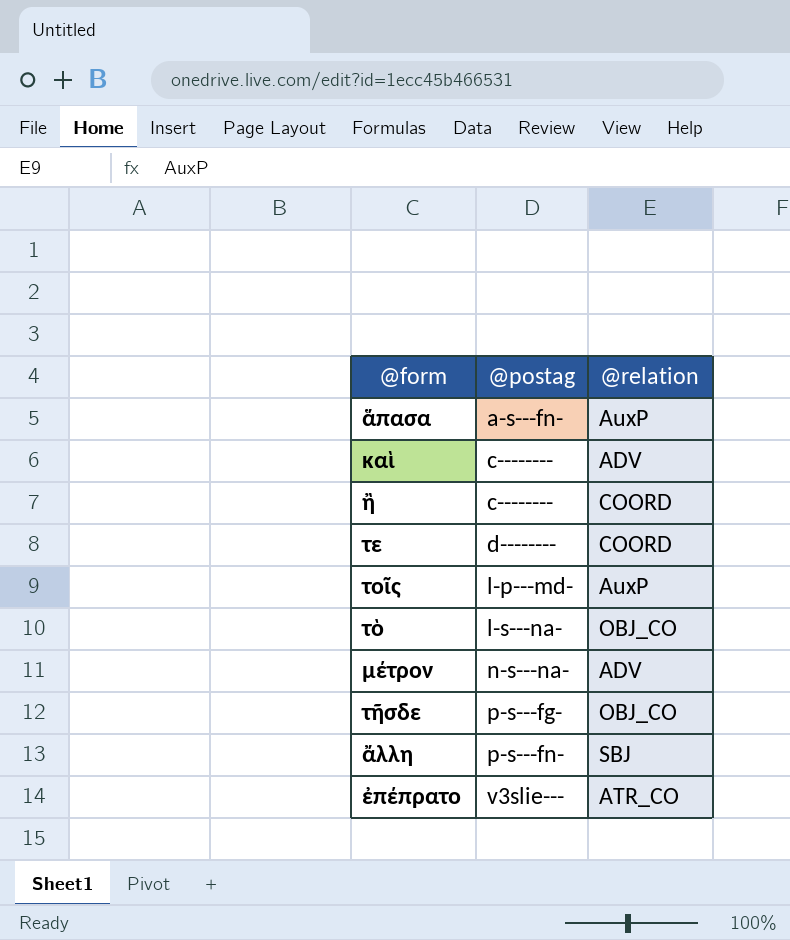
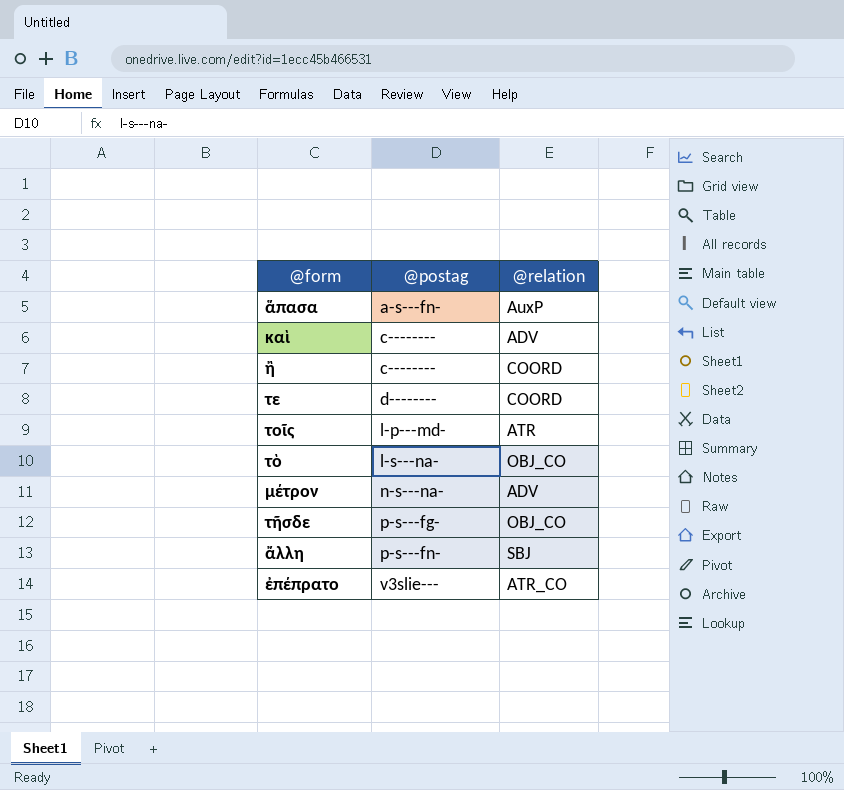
τοῖς | @relation: AuxP -> ATR

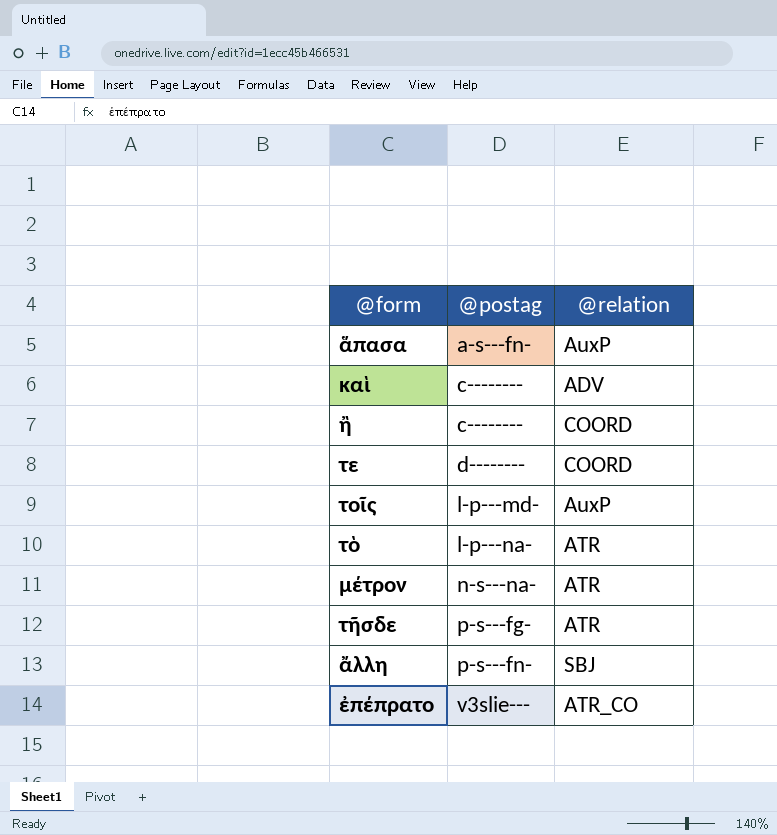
τοῖς | @relation: ATR -> AuxP
τὸ | @postag: l-s---na- -> l-p---na-
τὸ | @relation: OBJ_CO -> ATR
μέτρον | @relation: ADV -> ATR
τῆσδε | @relation: OBJ_CO -> ATR

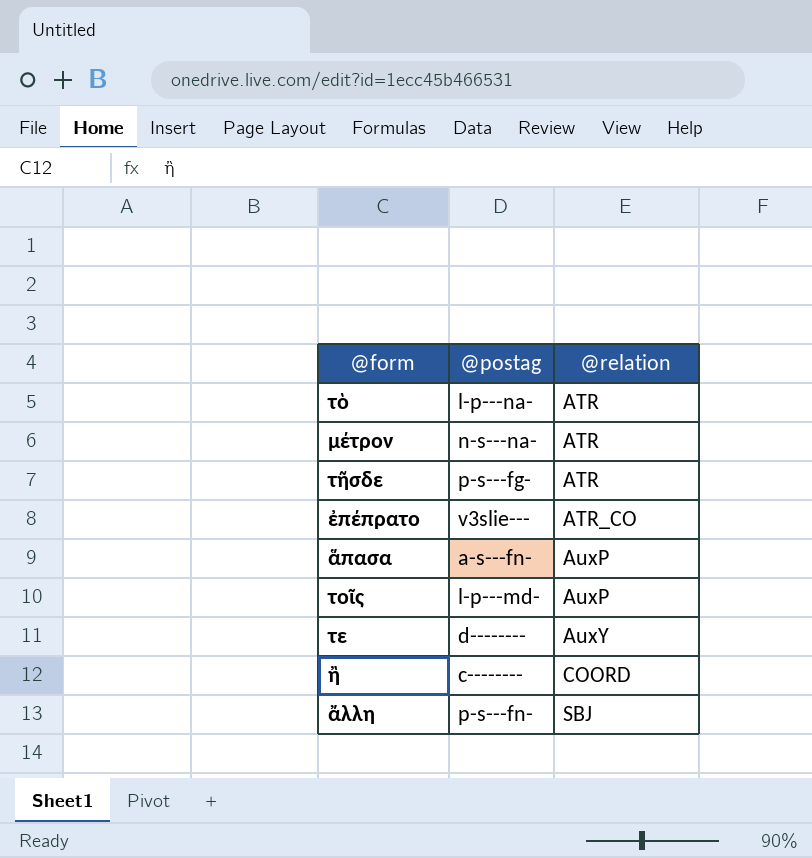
row order: @postag ascending -> @relation ascending
row καὶ: c-------- | ADV -> none
τε | @relation: COORD -> AuxY

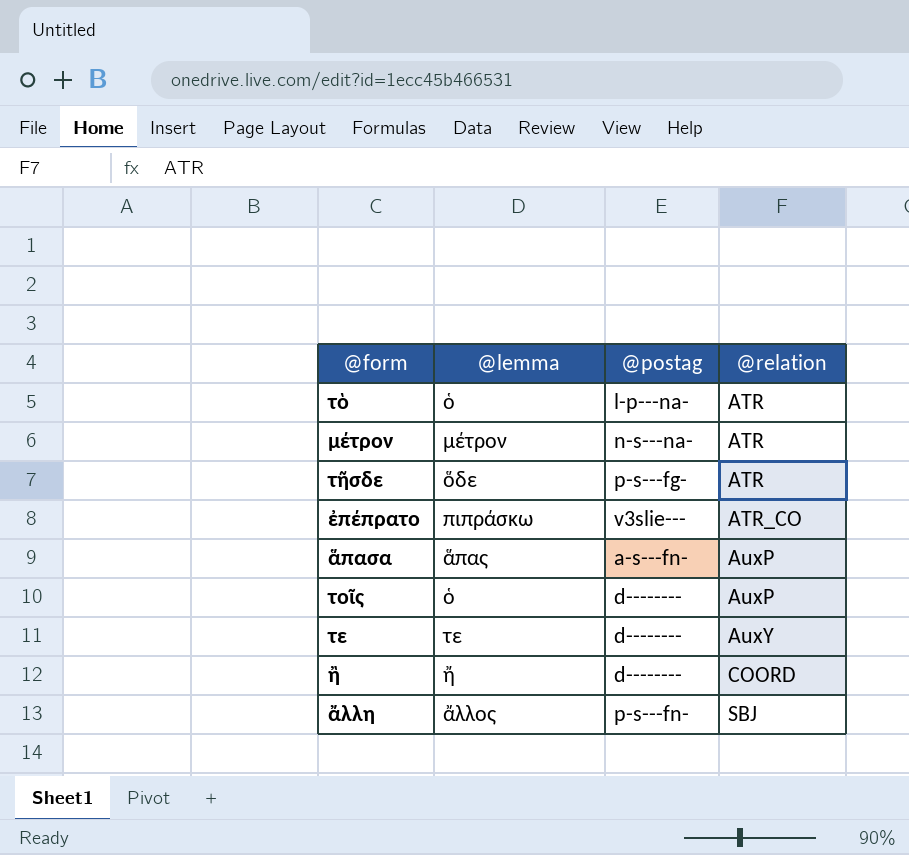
column @lemma | position: none -> 2
τοῖς | @postag: l-p---md- -> d--------
ἢ | @postag: c-------- -> d--------

